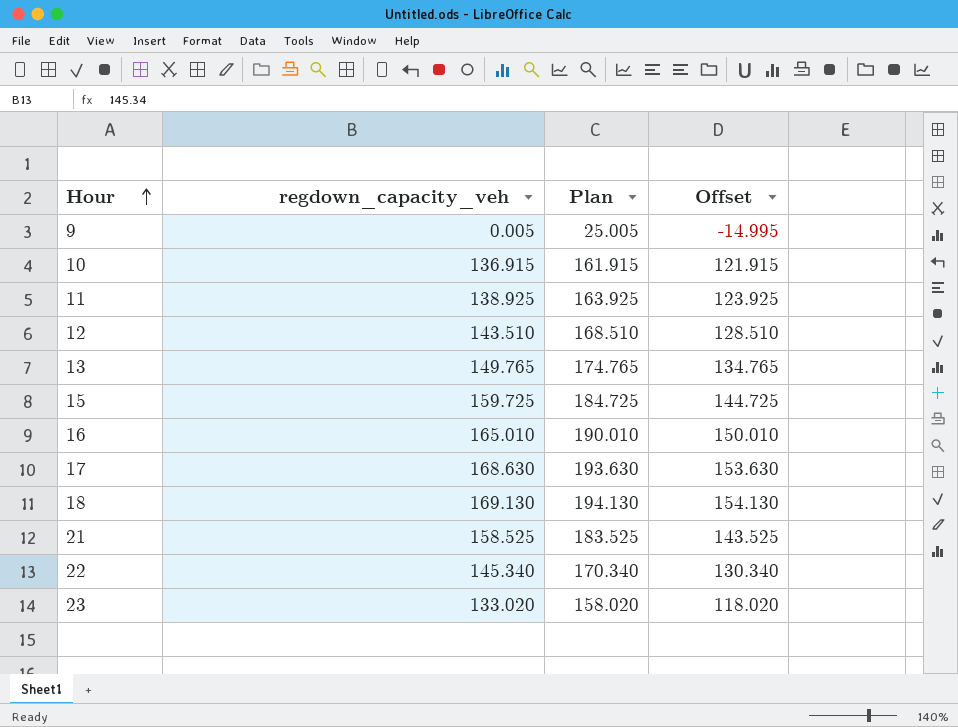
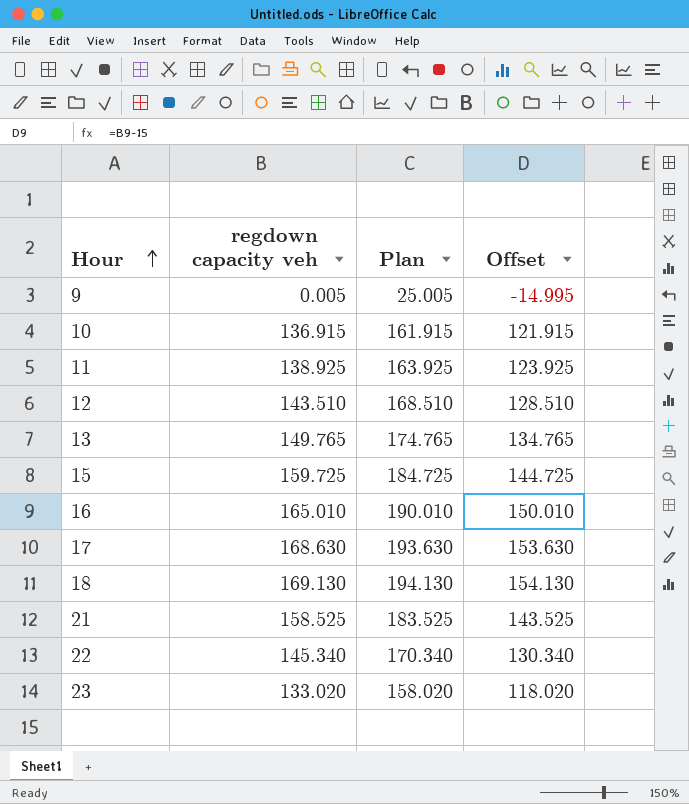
column name: regdown_capacity_veh -> regdown capacity veh

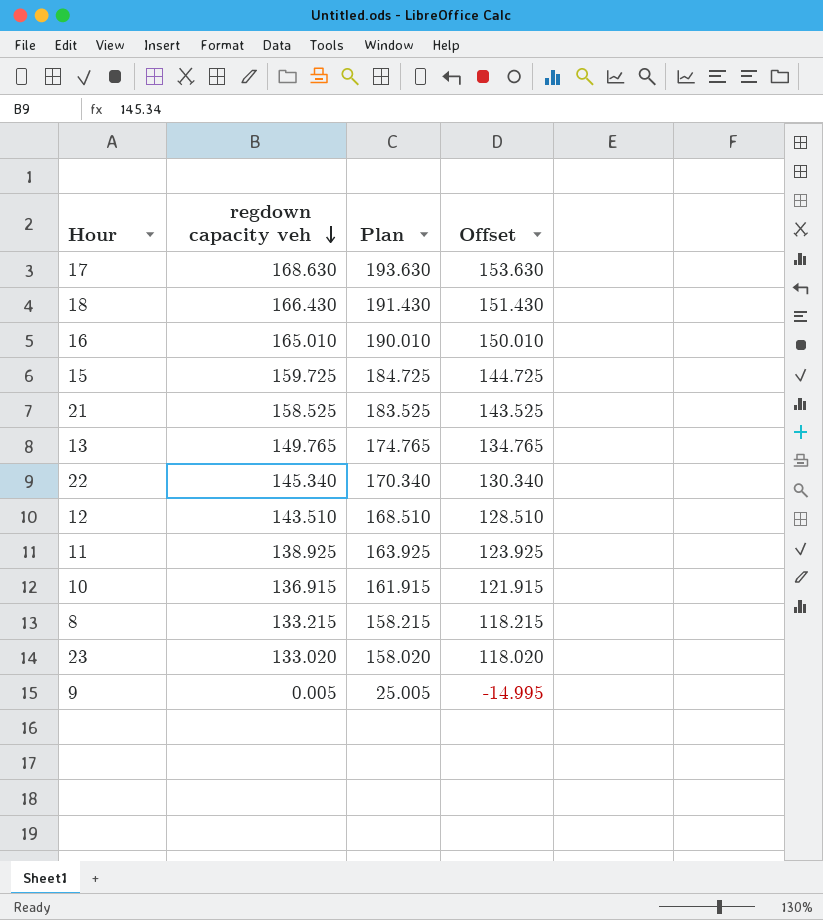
row order: Hour ascending -> regdown capacity veh descending
18 | regdown capacity veh: 169.130 -> 166.430
18 | Plan: 194.130 -> 191.430
18 | Offset: 154.130 -> 151.430
row 8: none -> 133.215 | 158.215 | 118.215

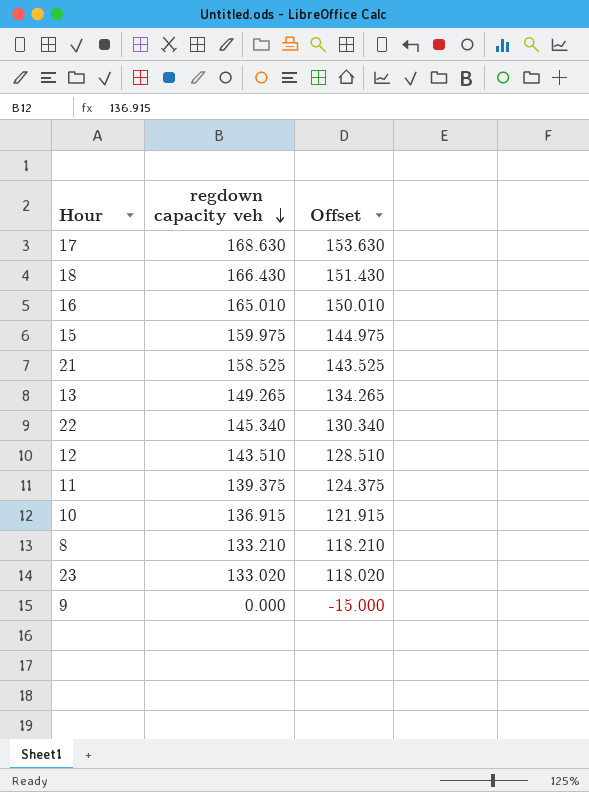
column Plan | formula: [regdown capacity veh] + 25 -> none
15 | regdown capacity veh: 159.725 -> 159.975
15 | Offset: 144.725 -> 144.975
13 | regdown capacity veh: 149.765 -> 149.265
13 | Offset: 134.765 -> 134.265
11 | regdown capacity veh: 138.925 -> 139.375
11 | Offset: 123.925 -> 124.375
8 | regdown capacity veh: 133.215 -> 133.210
8 | Offset: 118.215 -> 118.210
9 | regdown capacity veh: 0.005 -> 0.000
9 | Offset: -14.995 -> -15.000

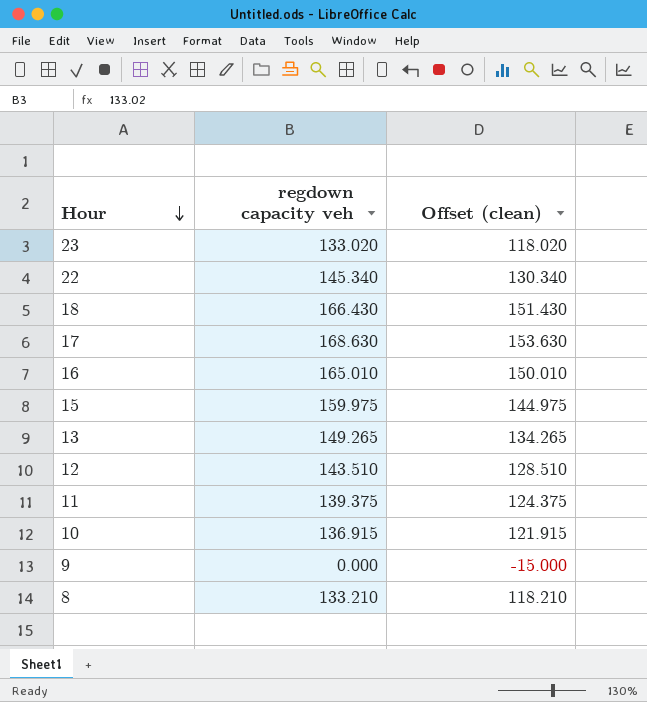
row order: regdown capacity veh descending -> Hour descending
column name: Offset -> Offset (clean)
row 21: 158.525 | 143.525 -> none

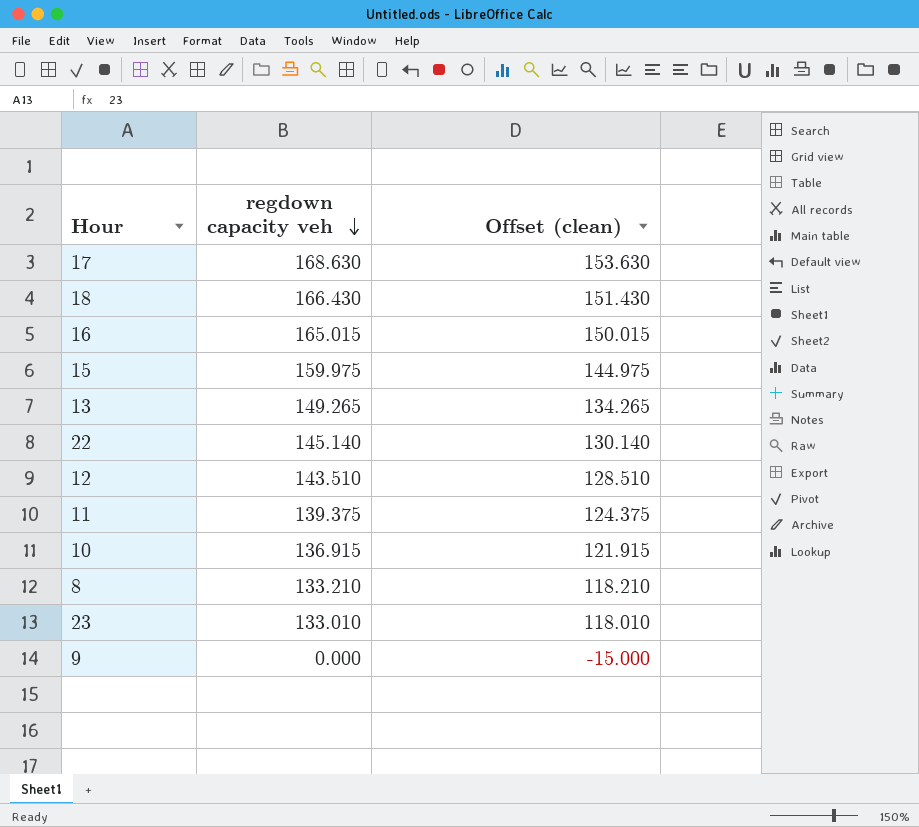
row order: Hour descending -> regdown capacity veh descending
16 | regdown capacity veh: 165.010 -> 165.015
16 | Offset (clean): 150.010 -> 150.015
22 | regdown capacity veh: 145.340 -> 145.140
22 | Offset (clean): 130.340 -> 130.140
23 | regdown capacity veh: 133.020 -> 133.010
23 | Offset (clean): 118.020 -> 118.010

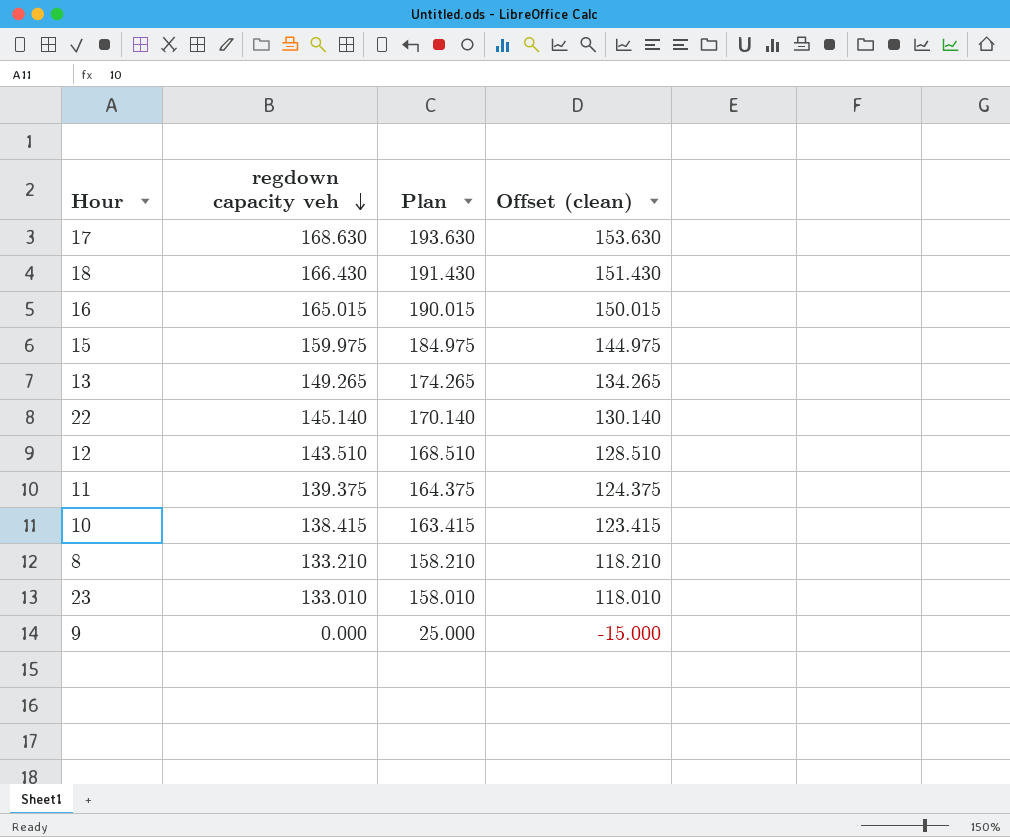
column Plan | formula: none -> [regdown capacity veh] + 25
10 | regdown capacity veh: 136.915 -> 138.415
10 | Offset (clean): 121.915 -> 123.415

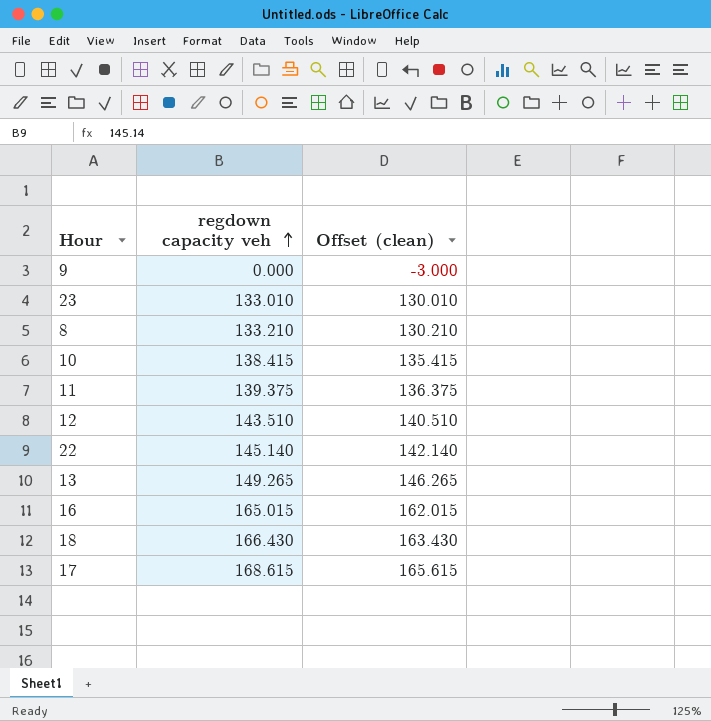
row order: regdown capacity veh descending -> regdown capacity veh ascending
column Plan | formula: [regdown capacity veh] + 25 -> none
column Offset (clean) | formula: [regdown capacity veh] - 15 -> [regdown capacity veh] - 3
row 15: 159.975 | 184.975 | 144.975 -> none
17 | regdown capacity veh: 168.630 -> 168.615

